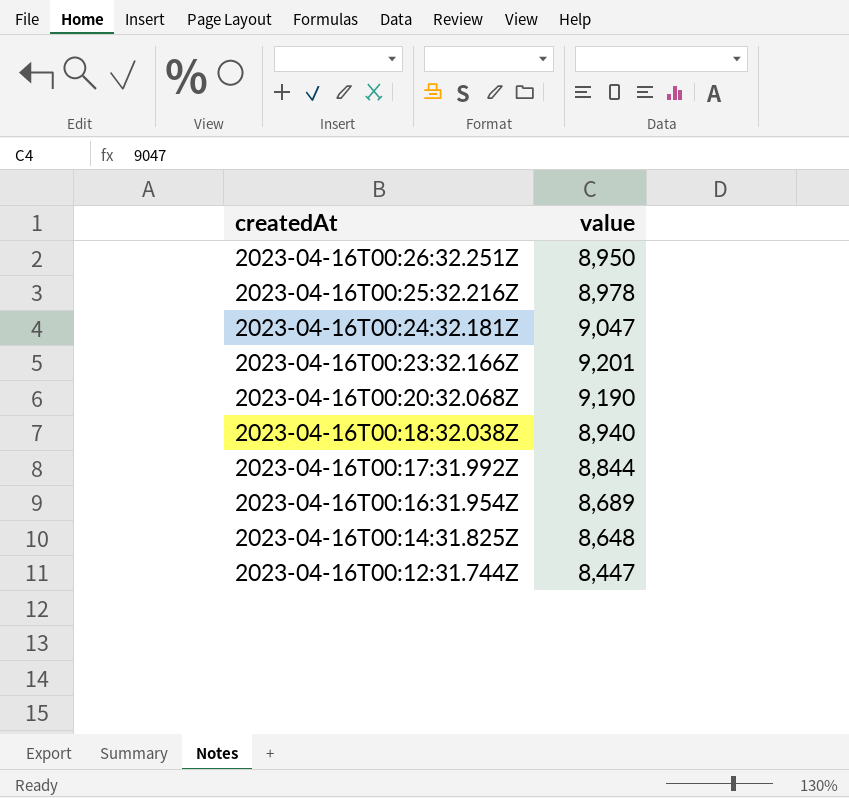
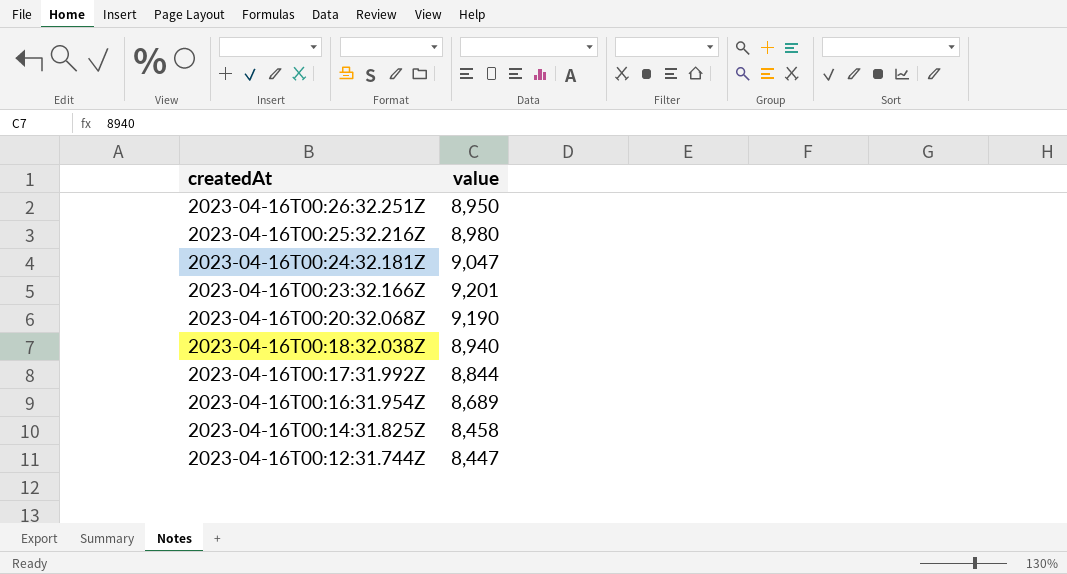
2023-04-16T00:25:32.216Z | value: 8,978 -> 8,980
2023-04-16T00:14:31.825Z | value: 8,648 -> 8,458

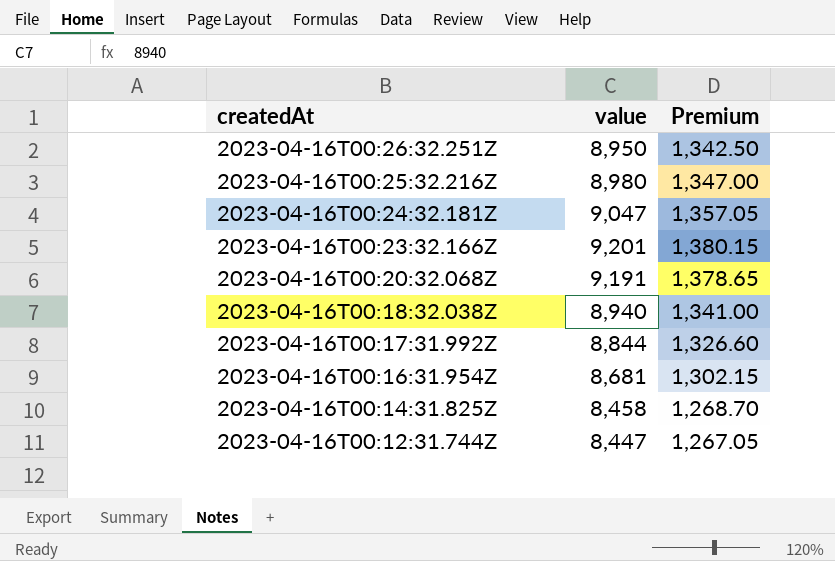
column Premium | formula: none -> [value] * 0.15
2023-04-16T00:20:32.068Z | value: 9,190 -> 9,191
2023-04-16T00:16:31.954Z | value: 8,689 -> 8,681

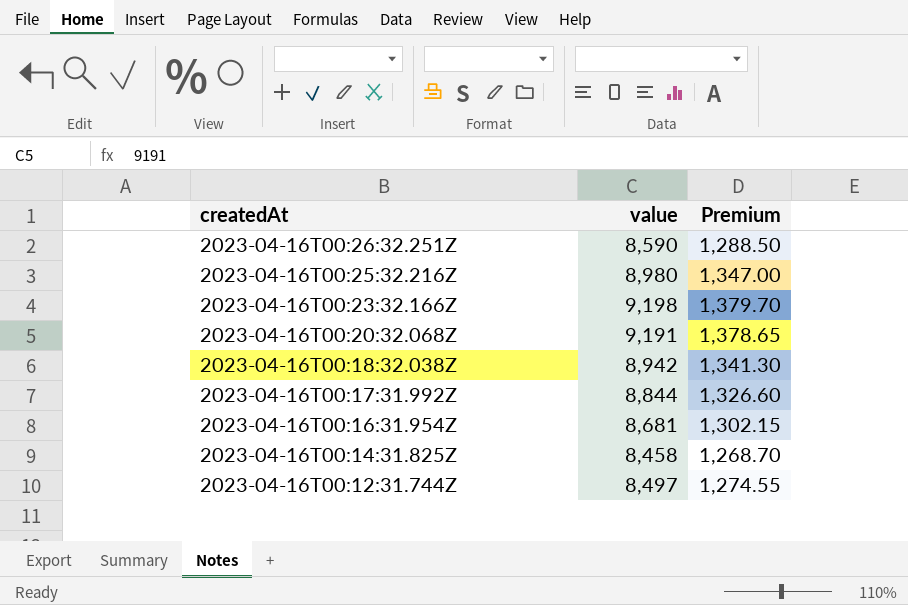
row 2023-04-16T00:24:32.181Z: 9,047 | 1,357.05 -> none
2023-04-16T00:26:32.251Z | value: 8,950 -> 8,590
2023-04-16T00:26:32.251Z | Premium: 1,342.50 -> 1,288.50
2023-04-16T00:23:32.166Z | value: 9,201 -> 9,198
2023-04-16T00:23:32.166Z | Premium: 1,380.15 -> 1,379.70
2023-04-16T00:18:32.038Z | value: 8,940 -> 8,942
2023-04-16T00:18:32.038Z | Premium: 1,341.00 -> 1,341.30
2023-04-16T00:12:31.744Z | value: 8,447 -> 8,497
2023-04-16T00:12:31.744Z | Premium: 1,267.05 -> 1,274.55

